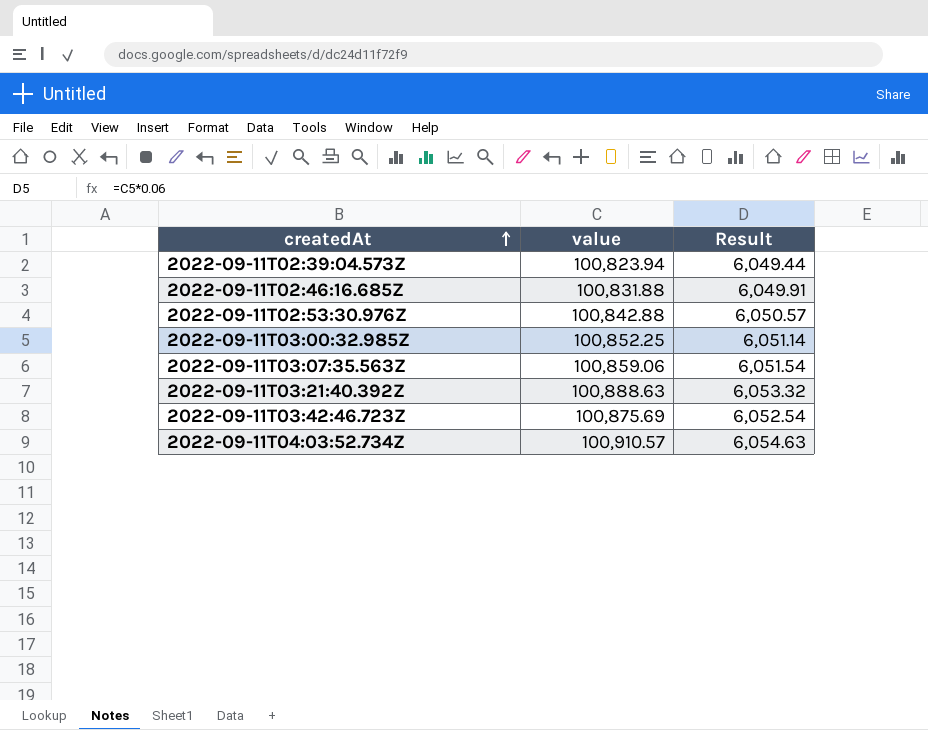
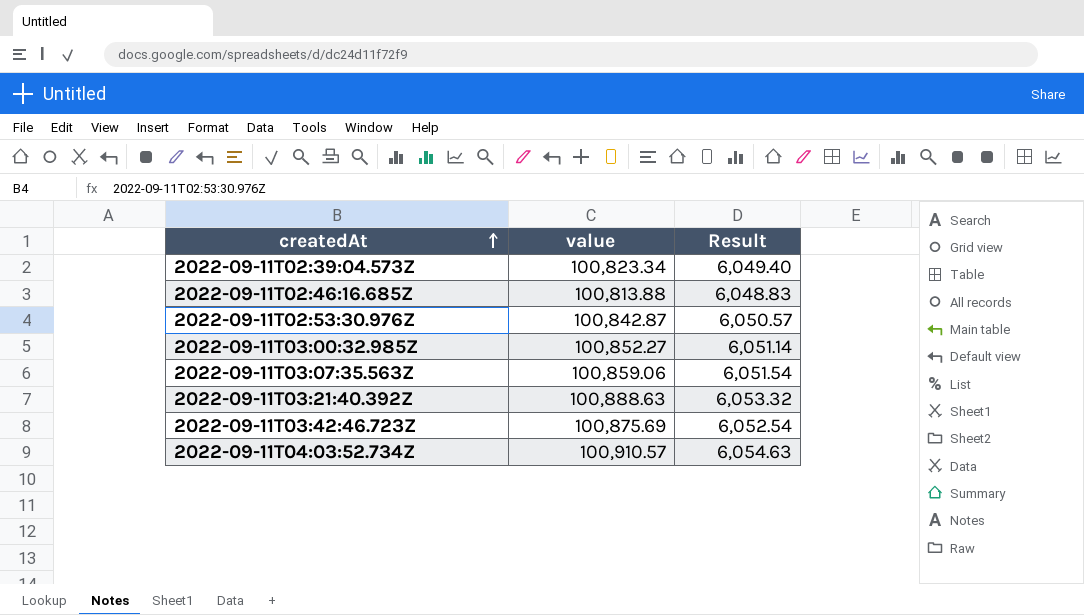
2022-09-11T02:39:04.573Z | value: 100,823.94 -> 100,823.34
2022-09-11T02:39:04.573Z | Result: 6,049.44 -> 6,049.40
2022-09-11T02:46:16.685Z | value: 100,831.88 -> 100,813.88
2022-09-11T02:46:16.685Z | Result: 6,049.91 -> 6,048.83
2022-09-11T02:53:30.976Z | value: 100,842.88 -> 100,842.87
2022-09-11T03:00:32.985Z | value: 100,852.25 -> 100,852.27

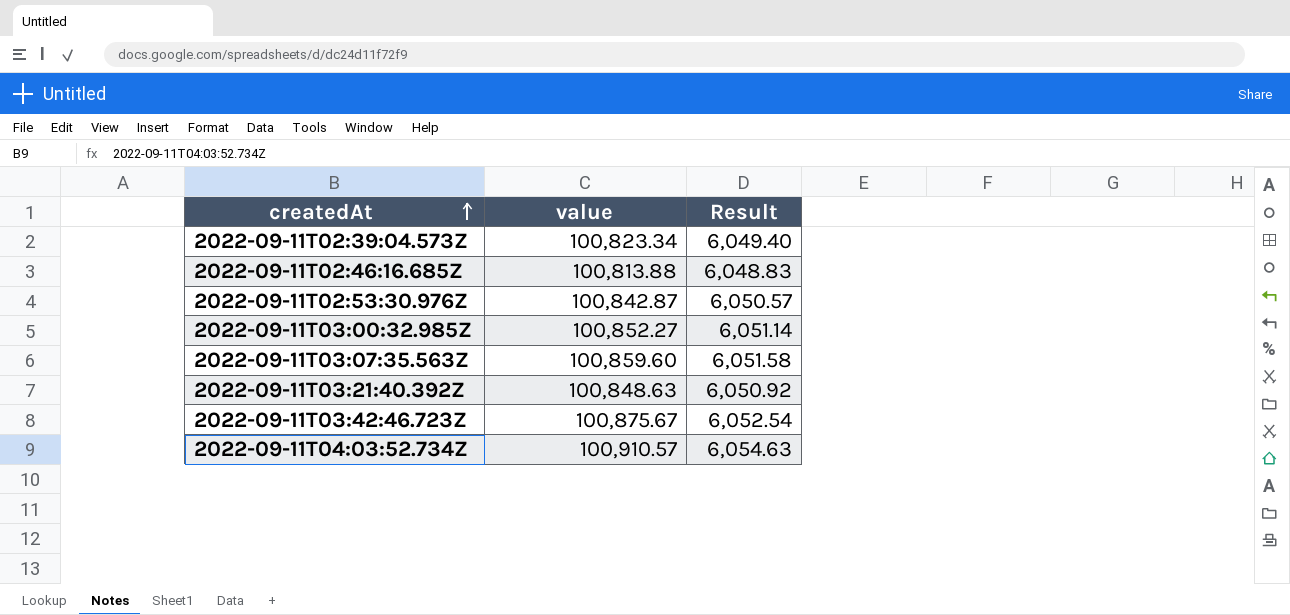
2022-09-11T03:07:35.563Z | value: 100,859.06 -> 100,859.60
2022-09-11T03:07:35.563Z | Result: 6,051.54 -> 6,051.58
2022-09-11T03:21:40.392Z | value: 100,888.63 -> 100,848.63
2022-09-11T03:21:40.392Z | Result: 6,053.32 -> 6,050.92
2022-09-11T03:42:46.723Z | value: 100,875.69 -> 100,875.67

